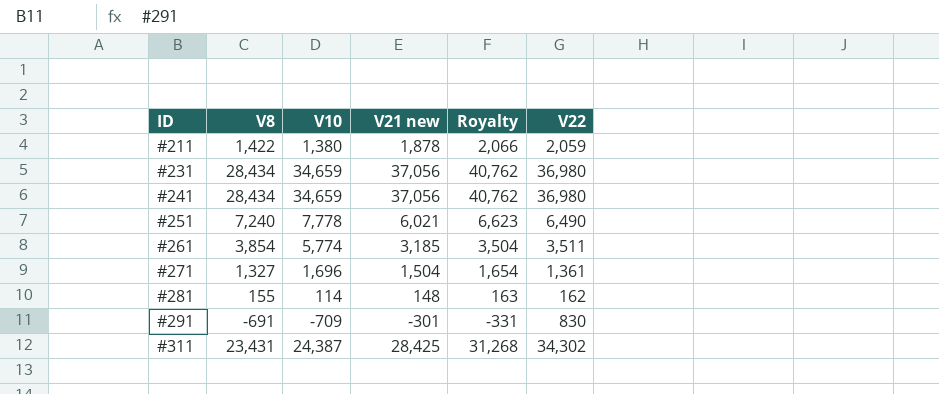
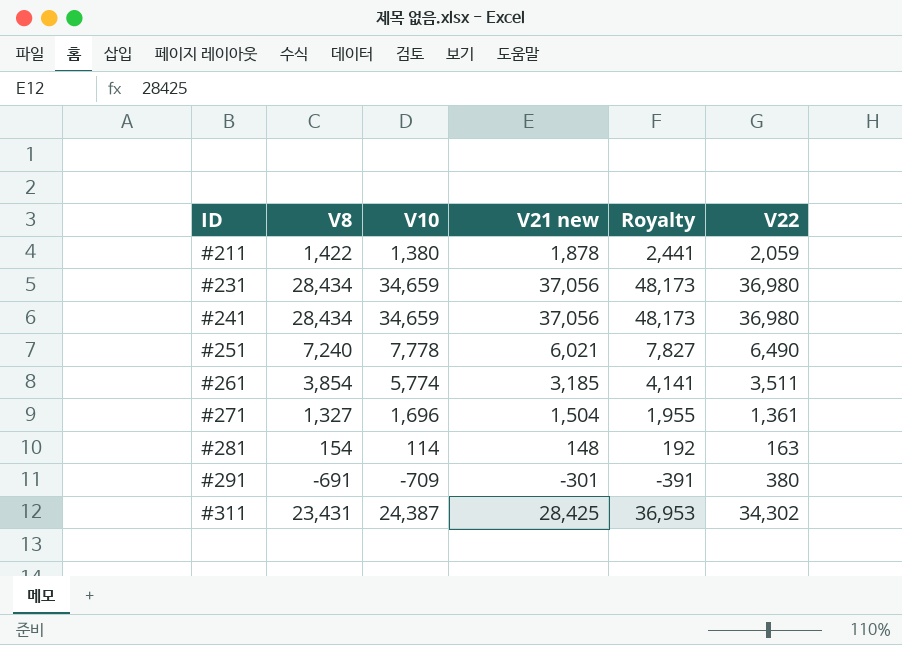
column Royalty | formula: [V21 new] * 1.1 -> [V21 new] * 1.3
#281 | V8: 155 -> 154
#281 | V22: 162 -> 163
#291 | V22: 830 -> 380

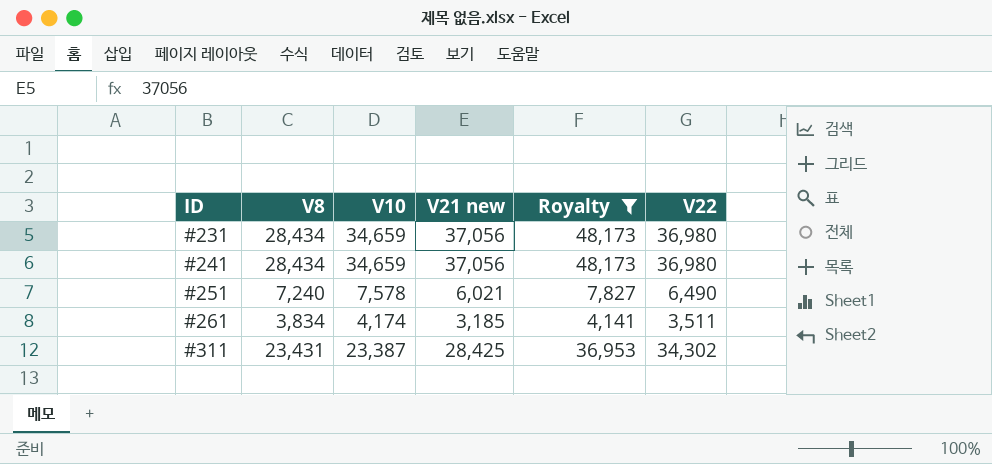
filter: none -> Royalty >= 4,141
#251 | V10: 7,778 -> 7,578
#261 | V8: 3,854 -> 3,834
#261 | V10: 5,774 -> 4,174
#311 | V10: 24,387 -> 23,387

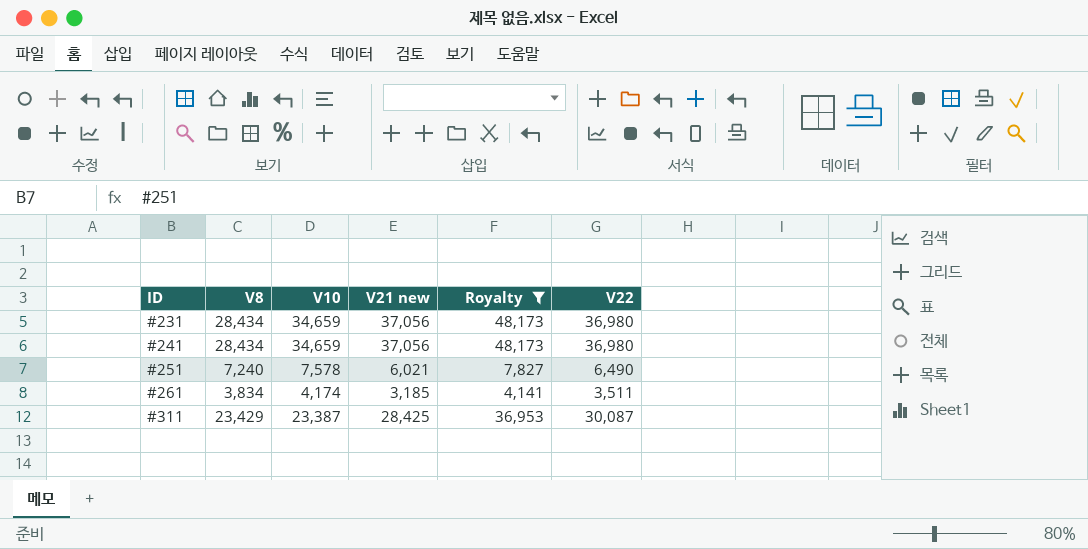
#311 | V8: 23,431 -> 23,429
#311 | V22: 34,302 -> 30,087

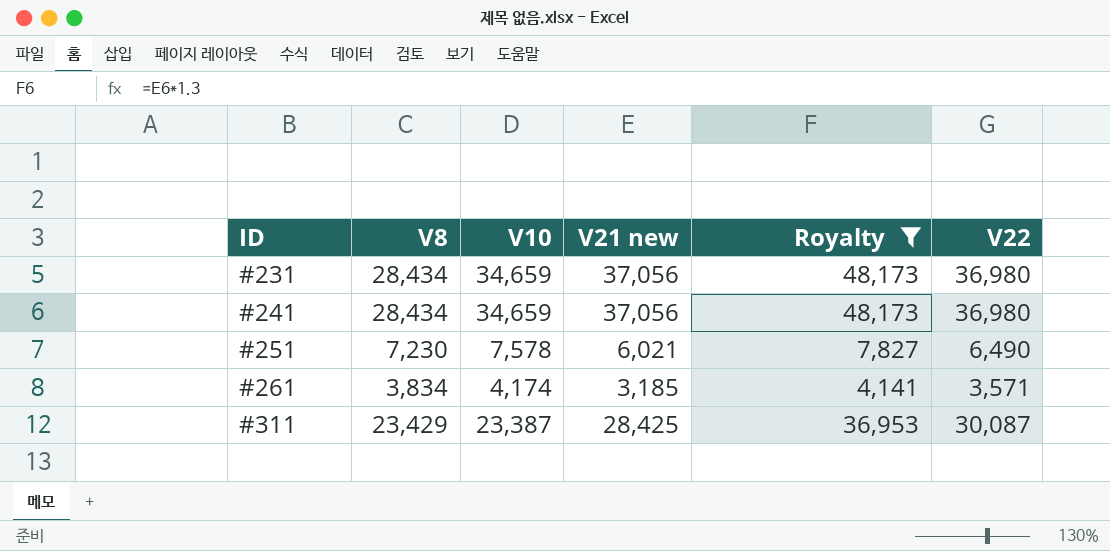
#251 | V8: 7,240 -> 7,230
#261 | V22: 3,511 -> 3,571

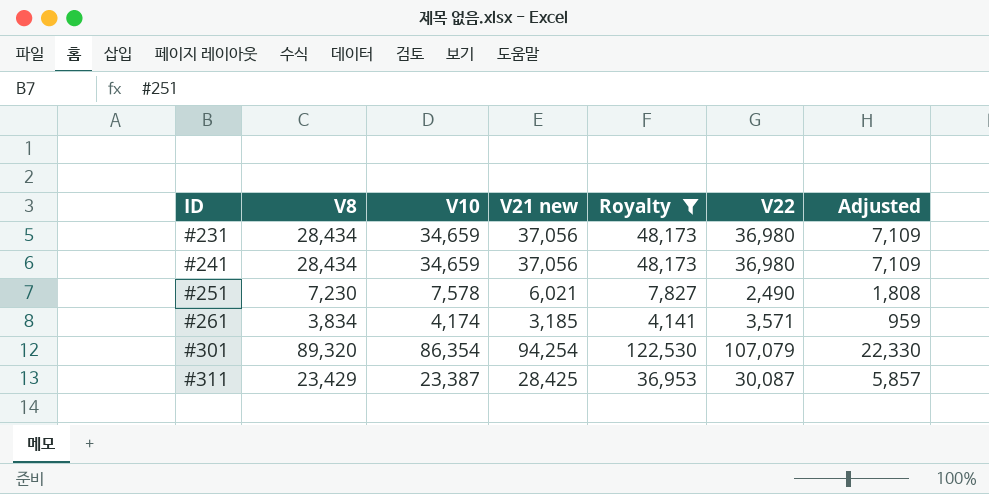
column Adjusted | formula: none -> [V8] * 0.25
#251 | V22: 6,490 -> 2,490
row #301: none -> 89,320 | 86,354 | 94,254 | 122,530 | 107,079 | 22,330

